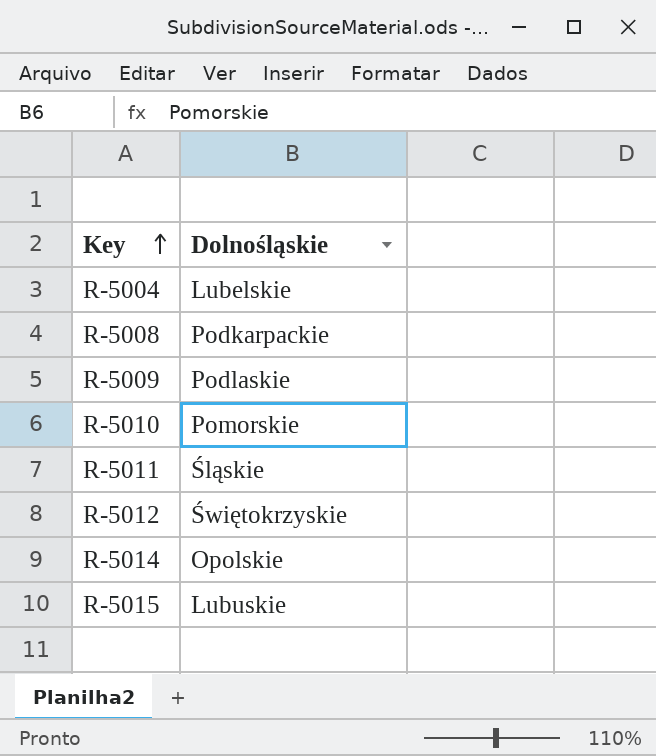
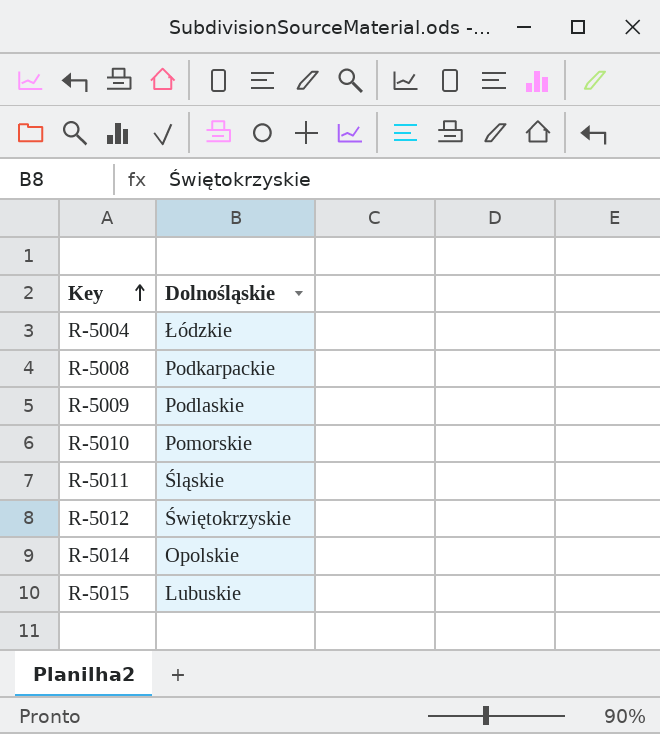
R-5004 | Dolnośląskie: Lubelskie -> Łódzkie

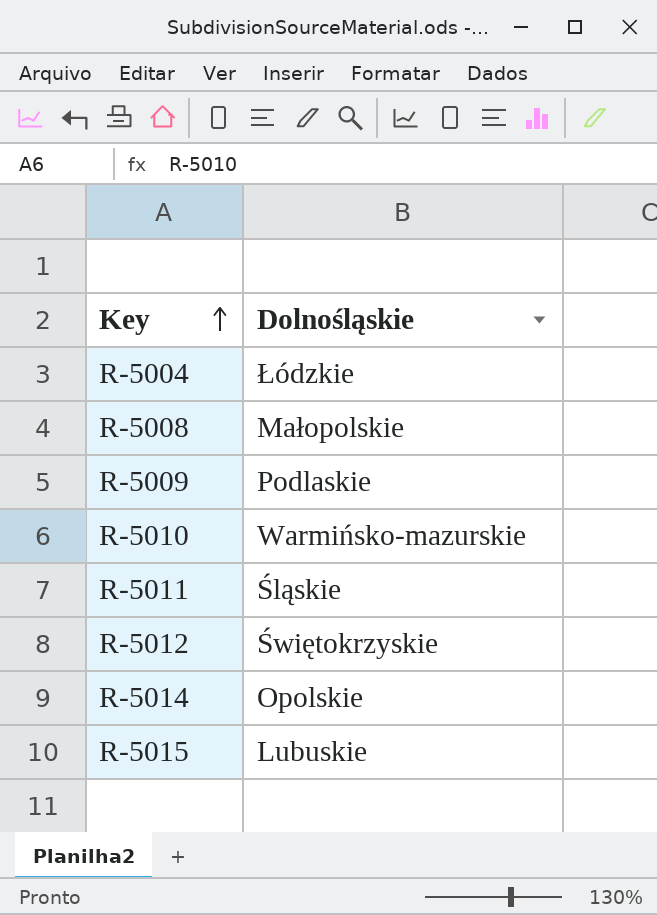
R-5008 | Dolnośląskie: Podkarpackie -> Małopolskie
R-5010 | Dolnośląskie: Pomorskie -> Warmińsko-mazurskie

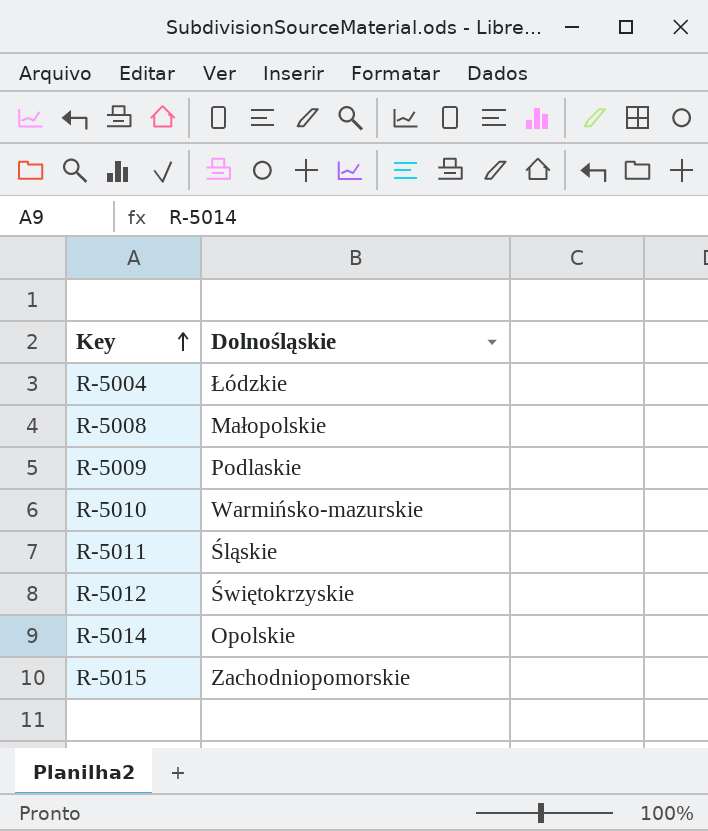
R-5015 | Dolnośląskie: Lubuskie -> Zachodniopomorskie

